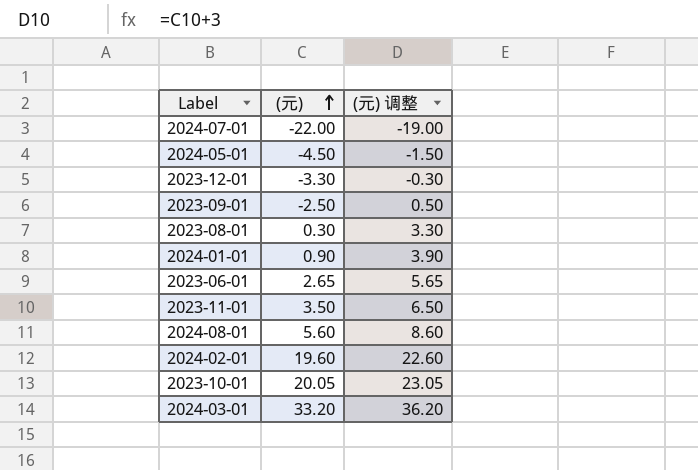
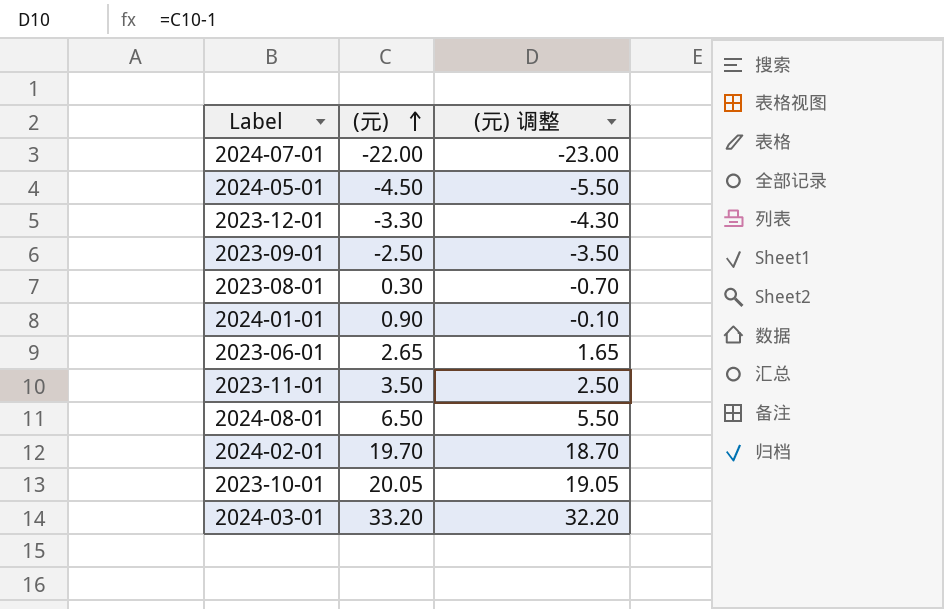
column (元) 调整 | formula: [(元)] + 3 -> [(元)] - 1
2024-08-01 | (元): 5.60 -> 6.50
2024-02-01 | (元): 19.60 -> 19.70

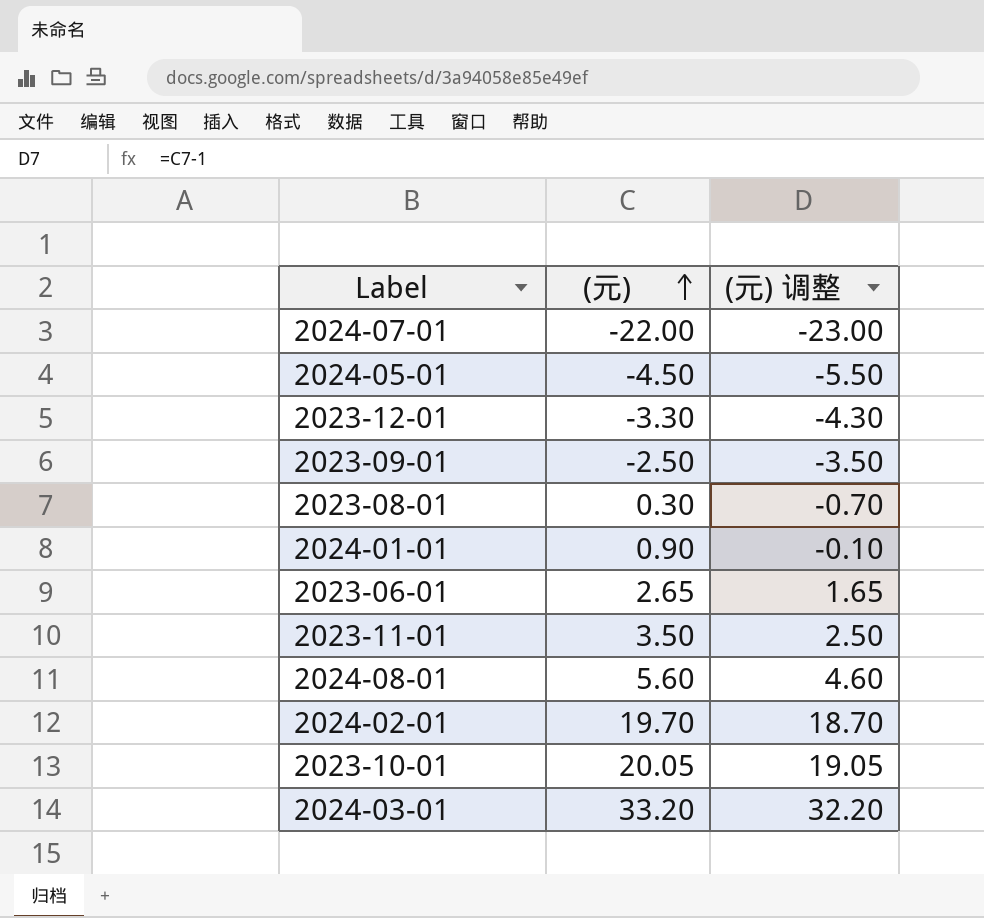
2024-08-01 | (元): 6.50 -> 5.60
2024-08-01 | (元) 调整: 5.50 -> 4.60

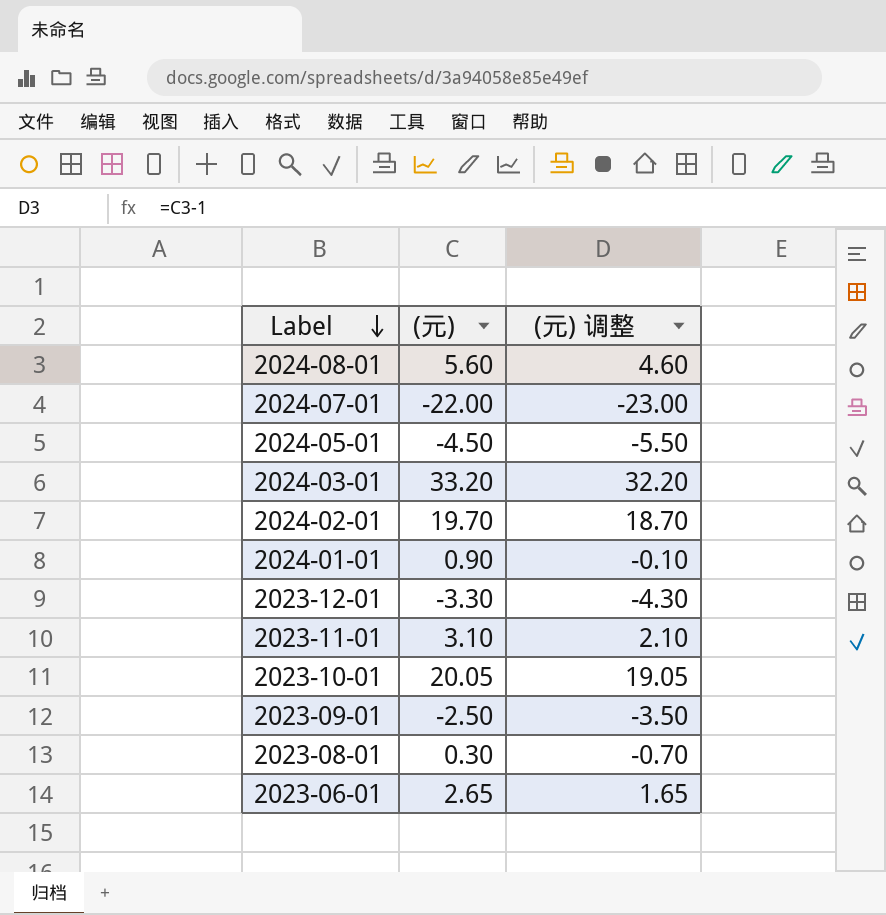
row order: (元) ascending -> Label descending
2023-11-01 | (元): 3.50 -> 3.10
2023-11-01 | (元) 调整: 2.50 -> 2.10

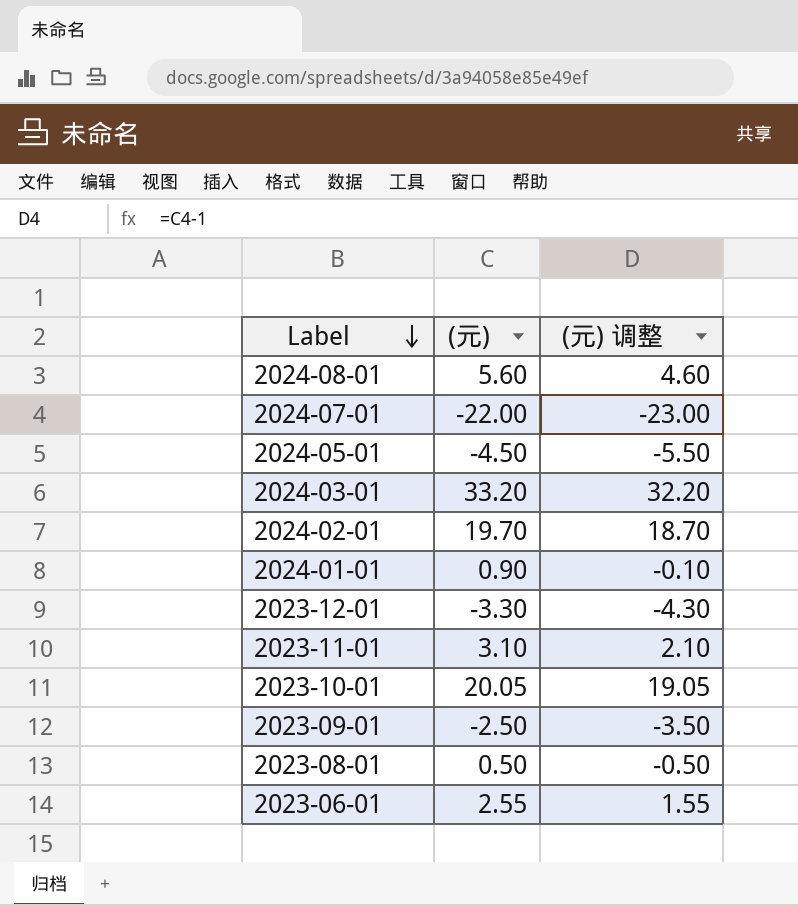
2023-08-01 | (元): 0.30 -> 0.50
2023-08-01 | (元) 调整: -0.70 -> -0.50
2023-06-01 | (元): 2.65 -> 2.55
2023-06-01 | (元) 调整: 1.65 -> 1.55

